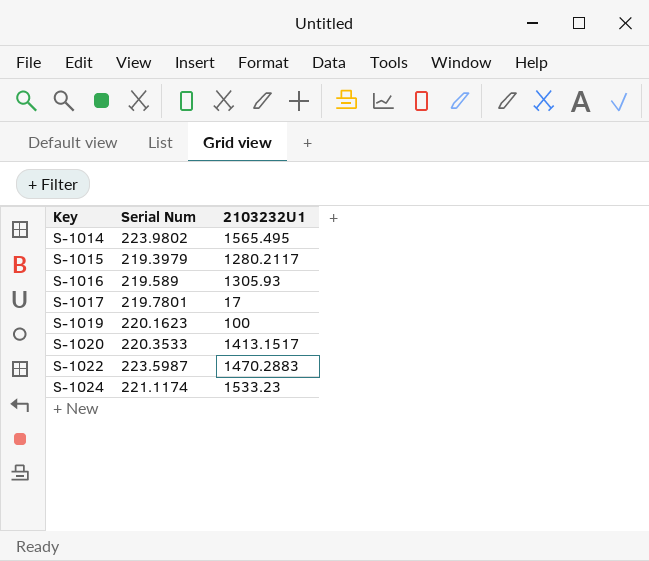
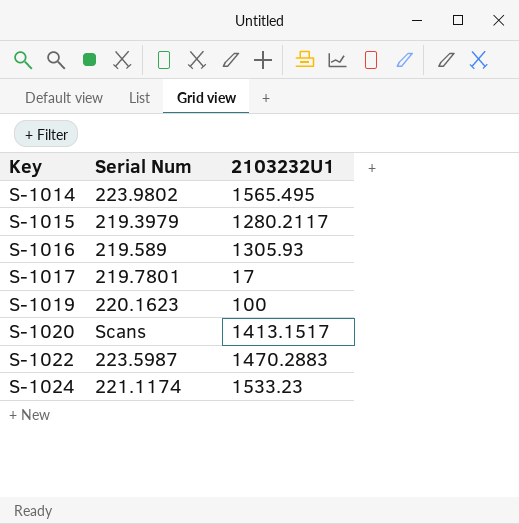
S-1020 | Serial Num: 220.3533 -> Scans

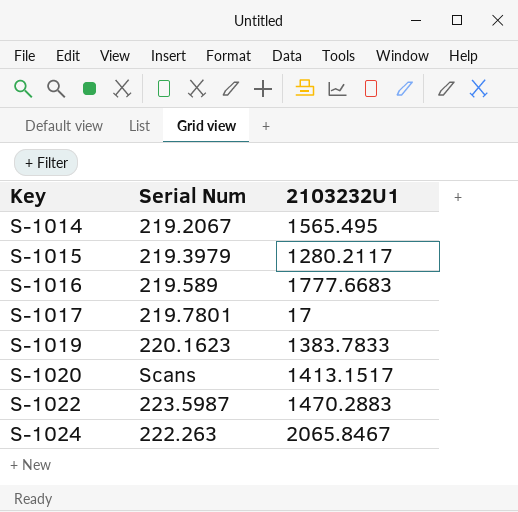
S-1014 | Serial Num: 223.9802 -> 219.2067
S-1016 | 2103232U1: 1305.93 -> 1777.6683
S-1019 | 2103232U1: 100 -> 1383.7833
S-1024 | Serial Num: 221.1174 -> 222.263
S-1024 | 2103232U1: 1533.23 -> 2065.8467

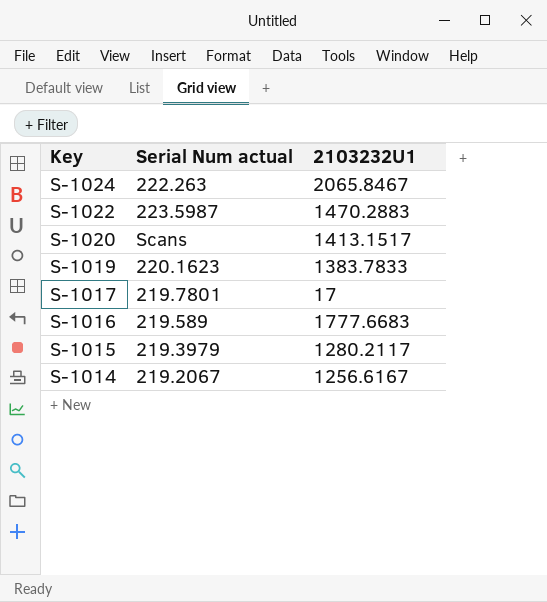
row order: Key ascending -> Key descending
column name: Serial Num -> Serial Num actual
S-1014 | 2103232U1: 1565.495 -> 1256.6167

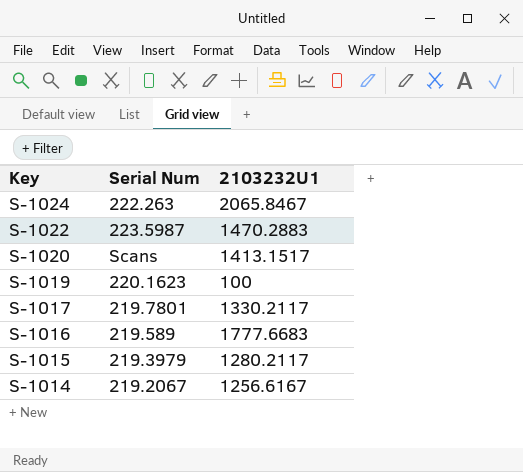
column name: Serial Num actual -> Serial Num
S-1019 | 2103232U1: 1383.7833 -> 100
S-1017 | 2103232U1: 17 -> 1330.2117

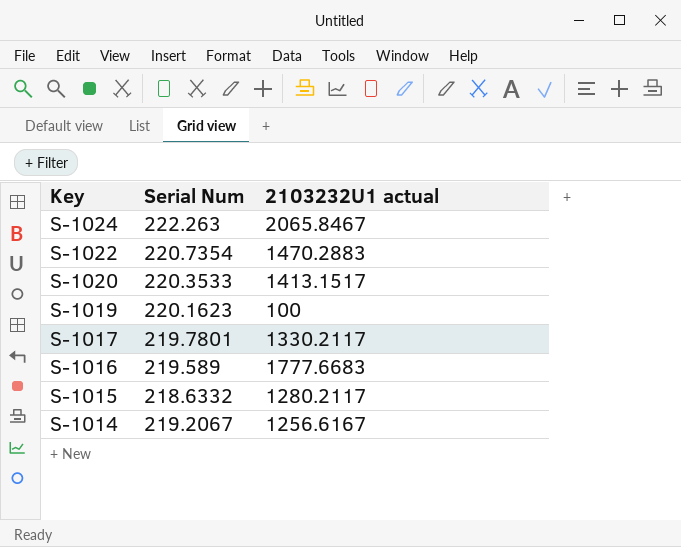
column name: 2103232U1 -> 2103232U1 actual
S-1022 | Serial Num: 223.5987 -> 220.7354
S-1020 | Serial Num: Scans -> 220.3533
S-1015 | Serial Num: 219.3979 -> 218.6332

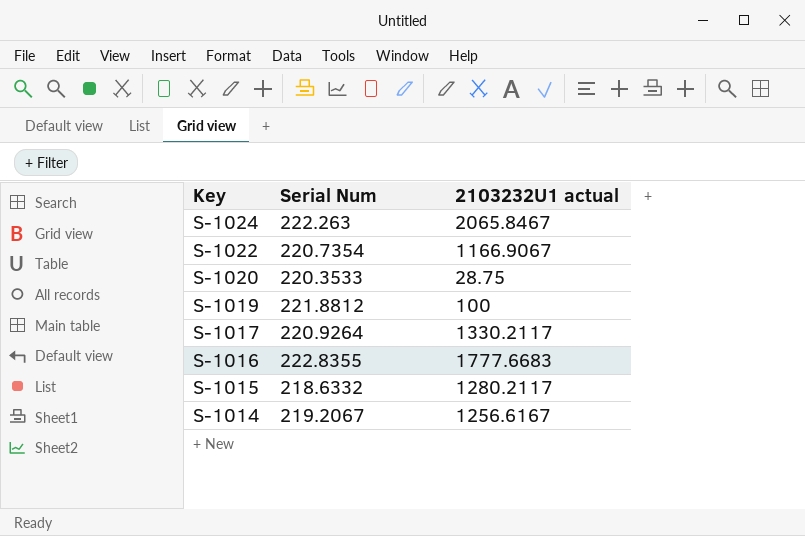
S-1022 | 2103232U1 actual: 1470.2883 -> 1166.9067
S-1020 | 2103232U1 actual: 1413.1517 -> 28.75
S-1019 | Serial Num: 220.1623 -> 221.8812
S-1017 | Serial Num: 219.7801 -> 220.9264
S-1016 | Serial Num: 219.589 -> 222.8355

